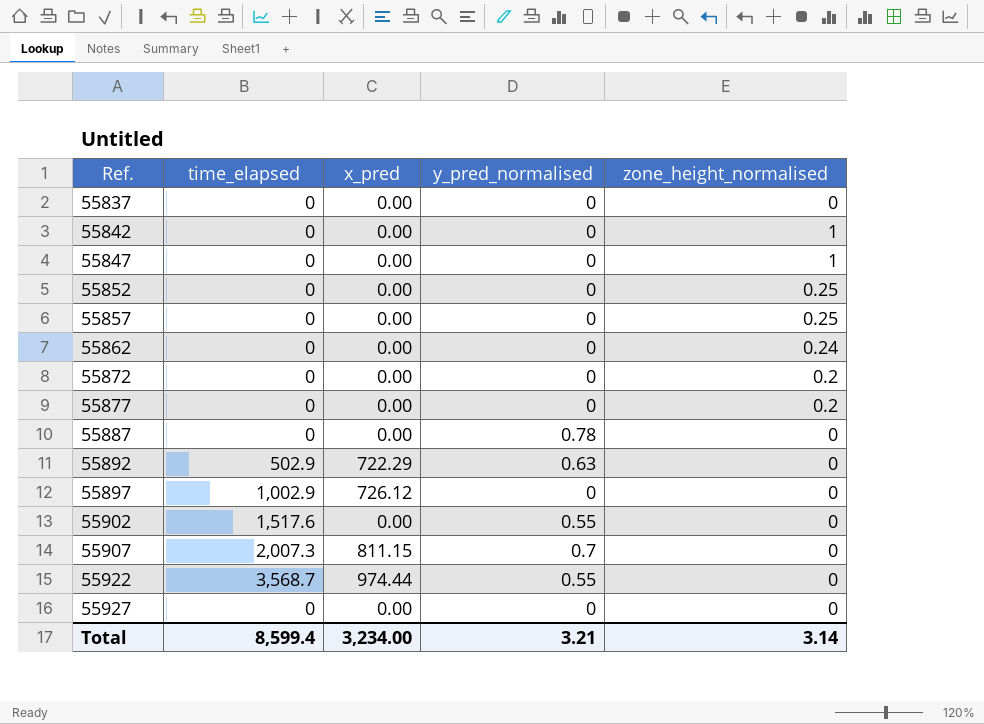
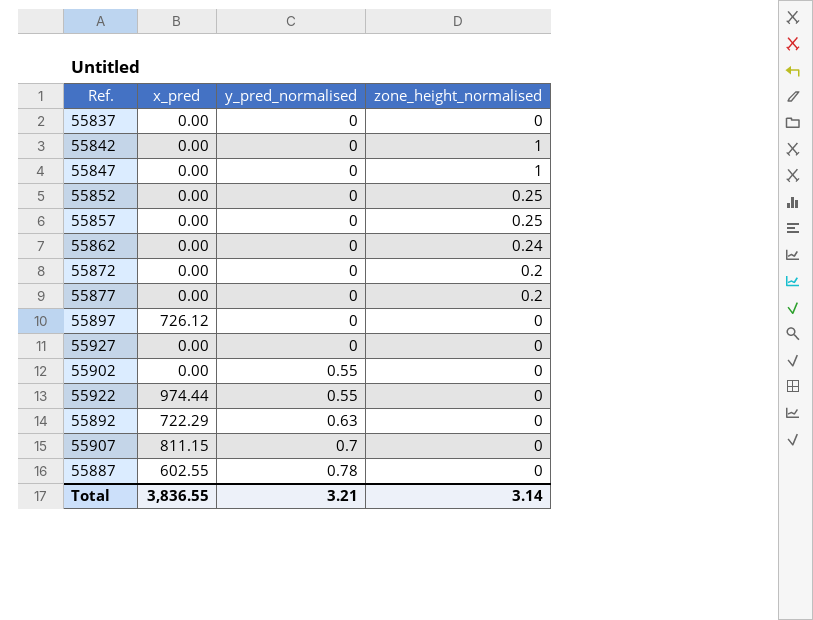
row order: Ref. ascending -> y_pred_normalised ascending
column time_elapsed | position: 2 -> none
55887 | x_pred: 0.00 -> 602.55
Total | x_pred: 3,234.00 -> 3,836.55

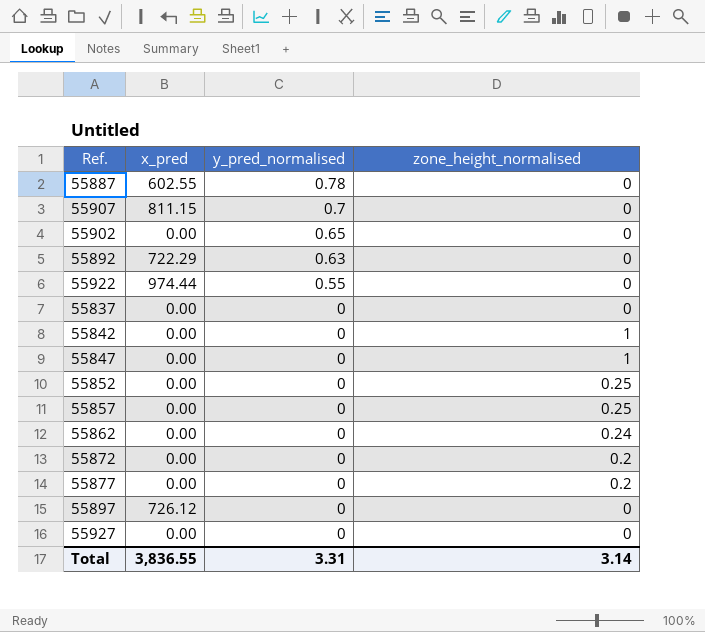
row order: y_pred_normalised ascending -> y_pred_normalised descending
55902 | y_pred_normalised: 0.55 -> 0.65
Total | y_pred_normalised: 3.21 -> 3.31

